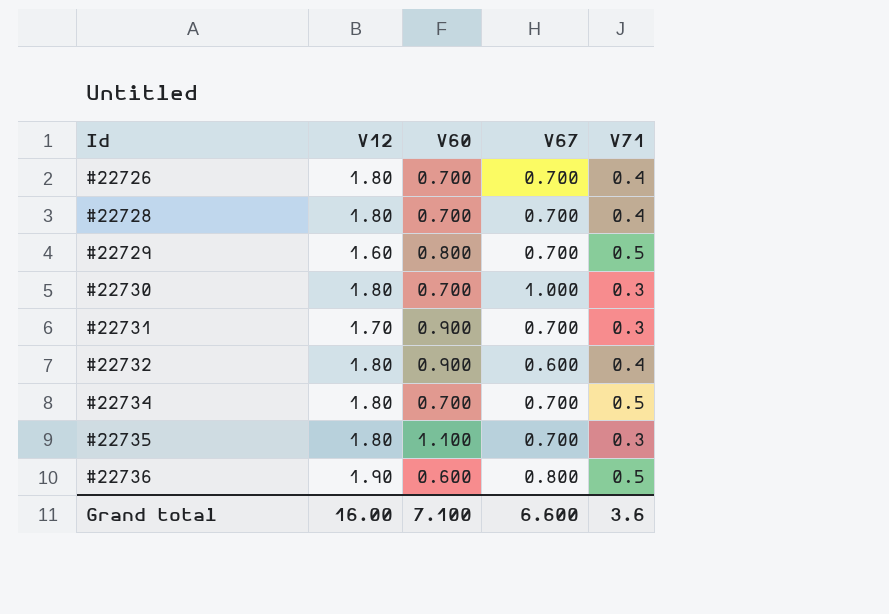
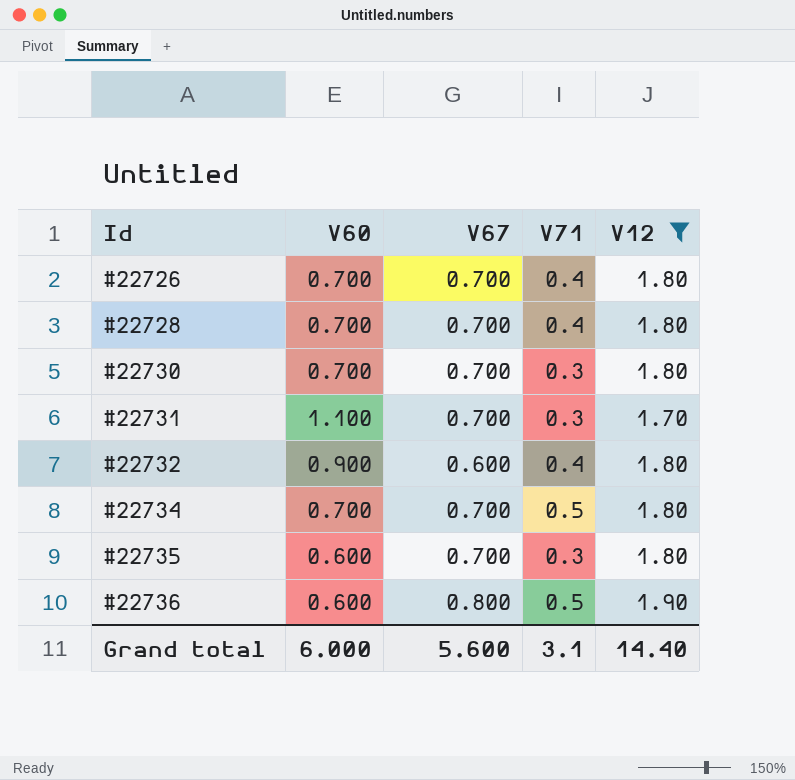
filter: none -> V12 != 1.60
column V12 | position: 2 -> 5
#22730 | V67: 1.000 -> 0.700
#22731 | V60: 0.900 -> 1.100
#22735 | V60: 1.100 -> 0.600
Grand total | V60: 7.100 -> 6.000
Grand total | V67: 6.600 -> 5.600
Grand total | V71: 3.6 -> 3.1
Grand total | V12: 16.00 -> 14.40

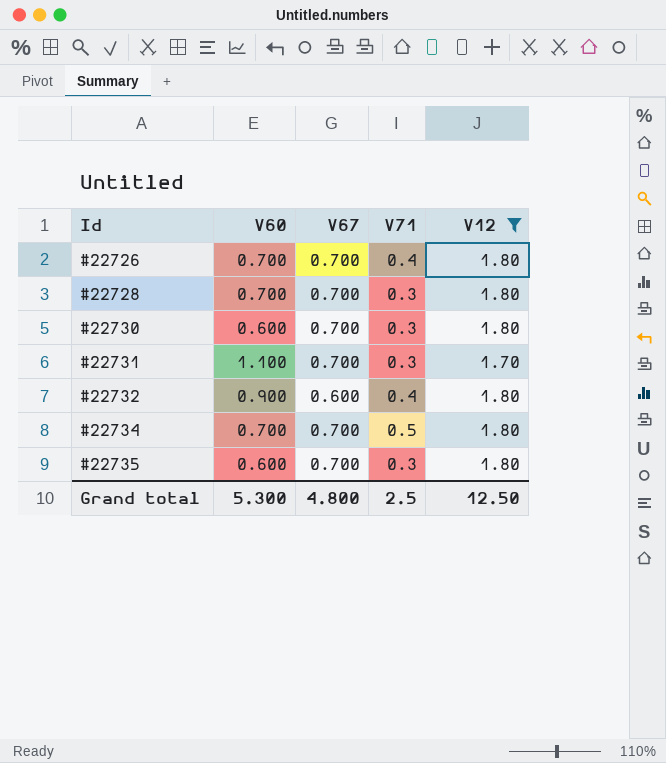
row #22736: 0.600 | 0.800 | 0.5 | 1.90 -> none
#22728 | V71: 0.4 -> 0.3
#22730 | V60: 0.700 -> 0.600
Grand total | V60: 6.000 -> 5.300
Grand total | V67: 5.600 -> 4.800
Grand total | V71: 3.1 -> 2.5
Grand total | V12: 14.40 -> 12.50

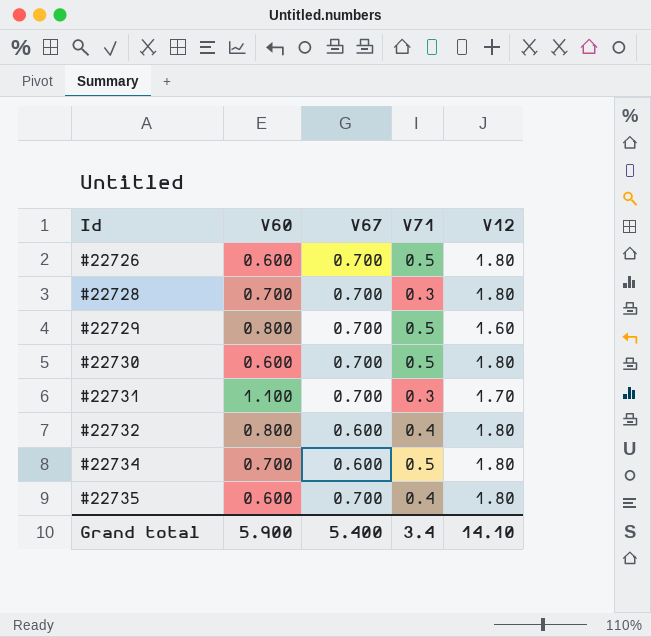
filter: V12 != 1.60 -> none
#22726 | V60: 0.700 -> 0.600
#22726 | V71: 0.4 -> 0.5
#22730 | V71: 0.3 -> 0.5
#22732 | V60: 0.900 -> 0.800
#22734 | V67: 0.700 -> 0.600
#22735 | V71: 0.3 -> 0.4
Grand total | V60: 5.300 -> 5.900
Grand total | V67: 4.800 -> 5.400
Grand total | V71: 2.5 -> 3.4
Grand total | V12: 12.50 -> 14.10

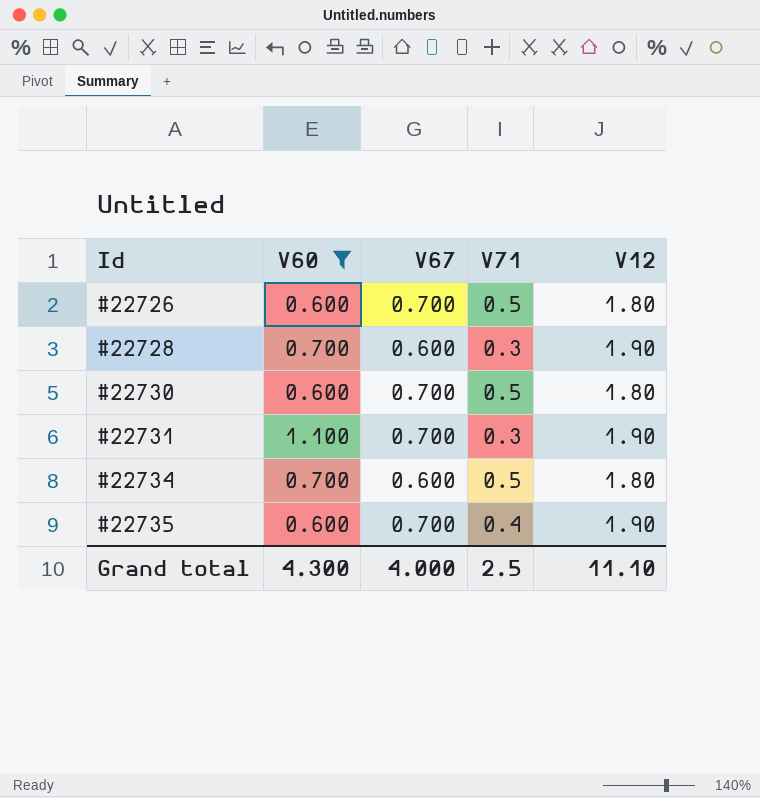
filter: none -> V60 != 0.800
#22728 | V67: 0.700 -> 0.600
#22728 | V12: 1.80 -> 1.90
#22731 | V12: 1.70 -> 1.90
#22735 | V12: 1.80 -> 1.90
Grand total | V60: 5.900 -> 4.300
Grand total | V67: 5.400 -> 4.000
Grand total | V71: 3.4 -> 2.5
Grand total | V12: 14.10 -> 11.10

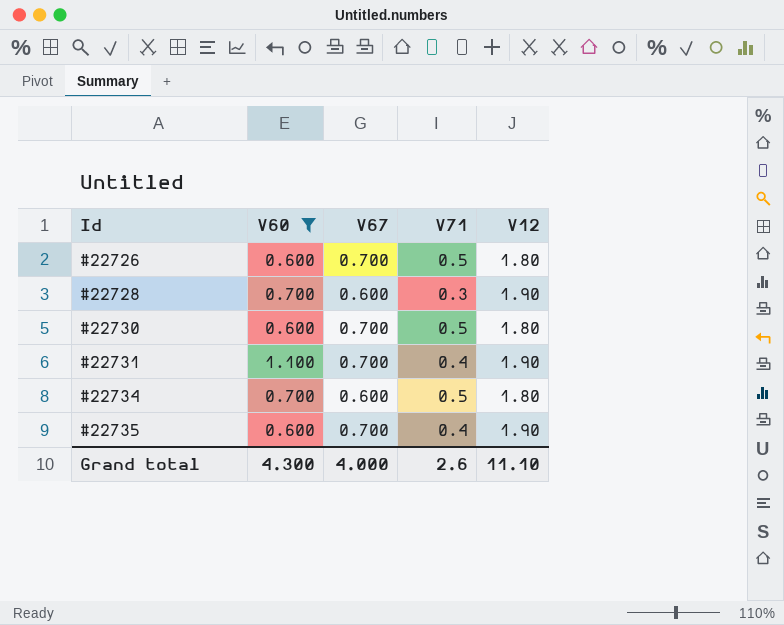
#22731 | V71: 0.3 -> 0.4
Grand total | V71: 2.5 -> 2.6

